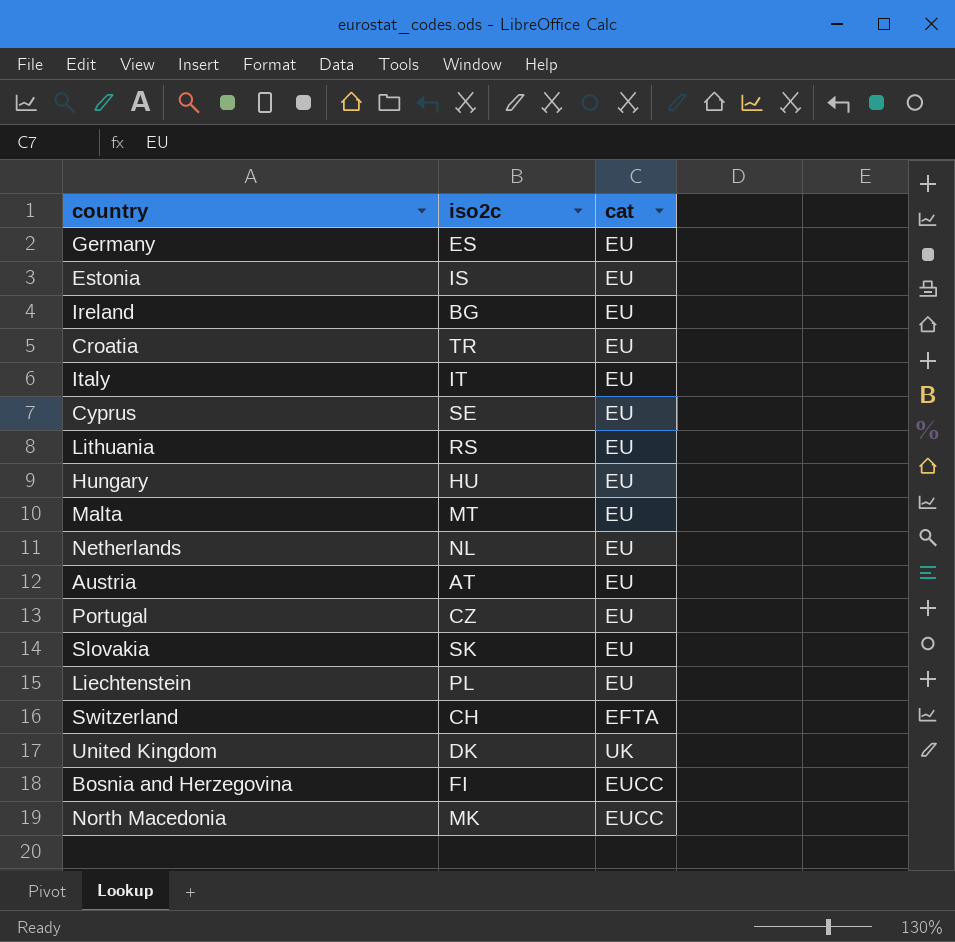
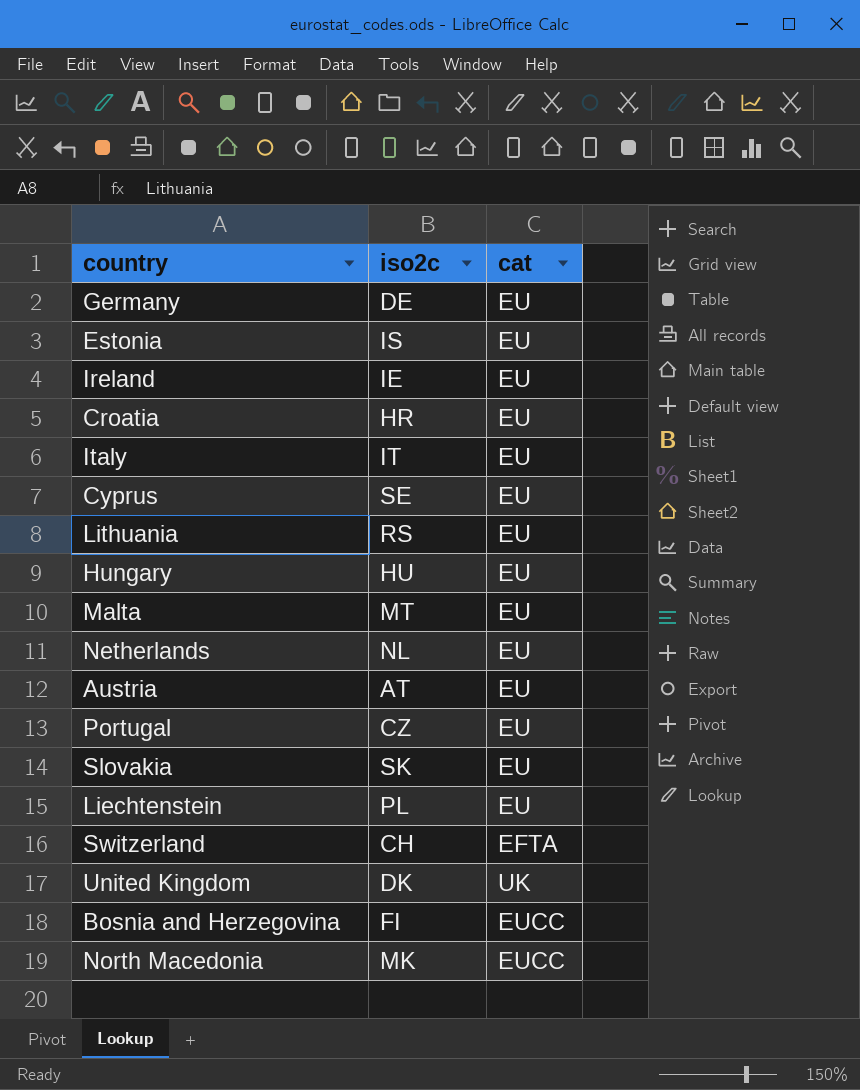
Germany | iso2c: ES -> DE
Ireland | iso2c: BG -> IE
Croatia | iso2c: TR -> HR

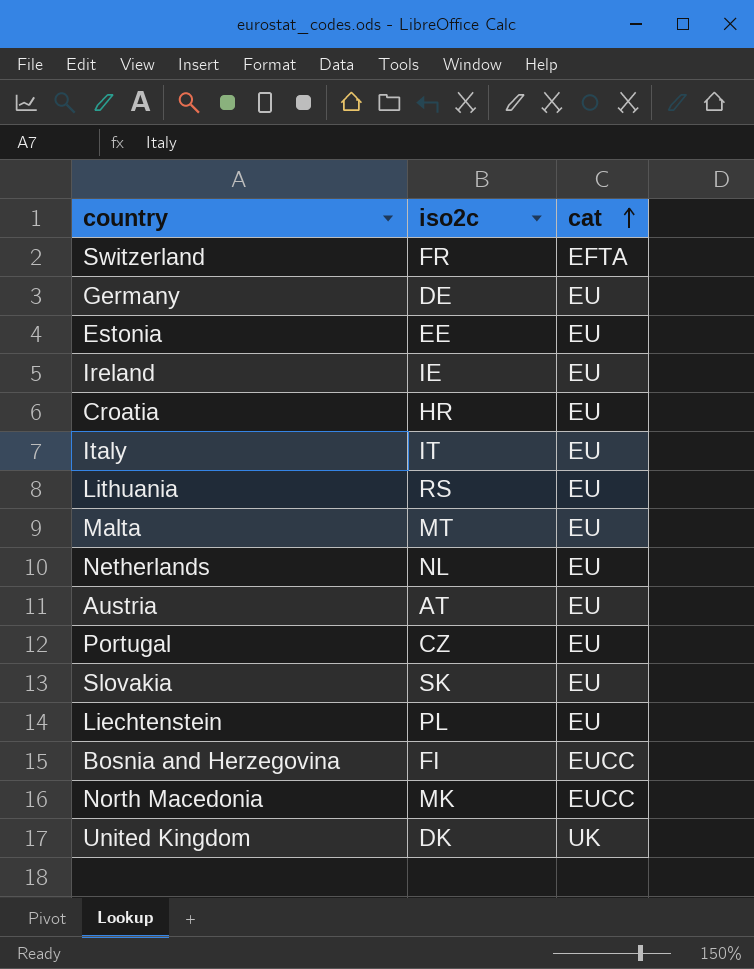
row order: none -> cat ascending
row Cyprus: SE | EU -> none
row Hungary: HU | EU -> none
Switzerland | iso2c: CH -> FR
Estonia | iso2c: IS -> EE

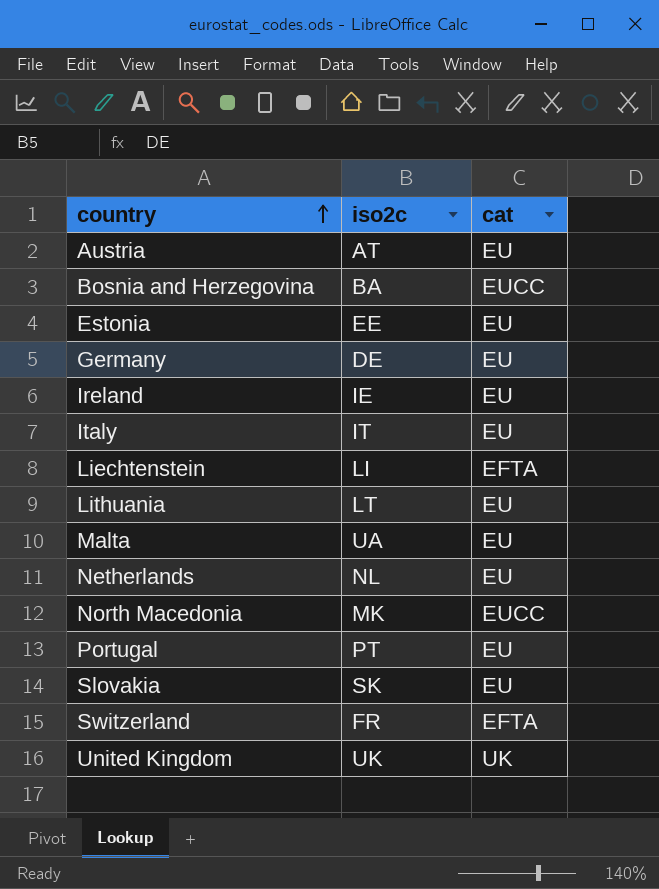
row order: cat ascending -> country ascending
row Croatia: HR | EU -> none
Bosnia and Herzegovina | iso2c: FI -> BA
Liechtenstein | iso2c: PL -> LI
Liechtenstein | cat: EU -> EFTA
Lithuania | iso2c: RS -> LT
Malta | iso2c: MT -> UA
Portugal | iso2c: CZ -> PT
United Kingdom | iso2c: DK -> UK

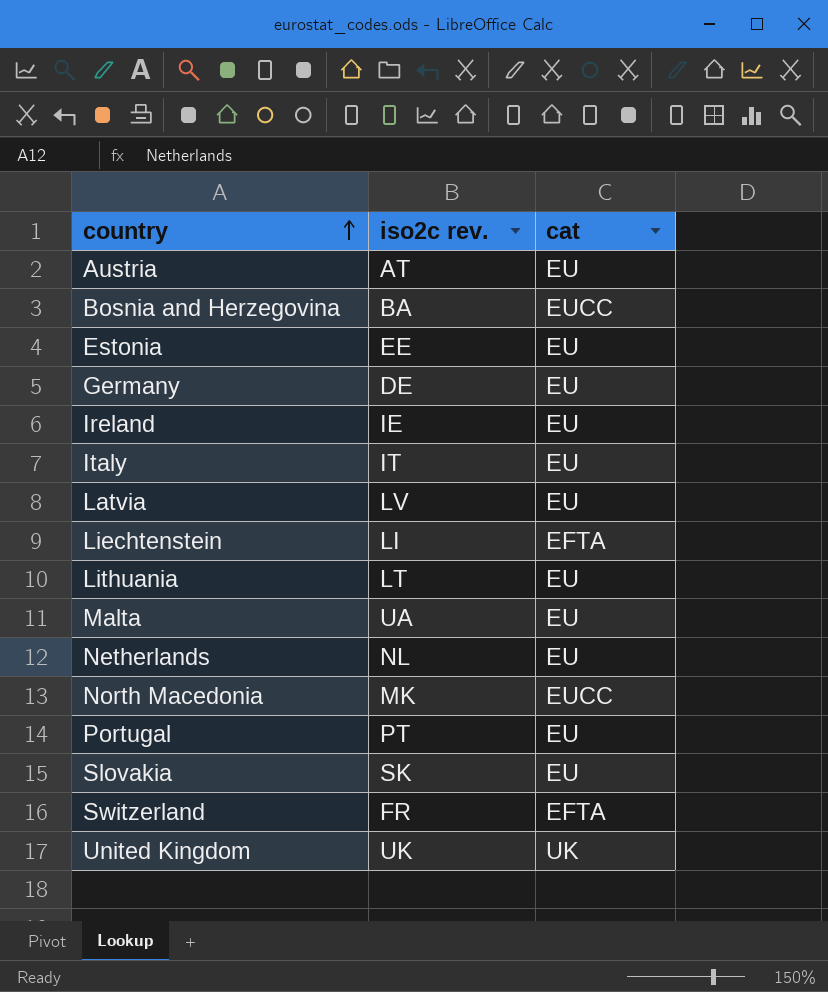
column name: iso2c -> iso2c rev.
row Latvia: none -> LV | EU

